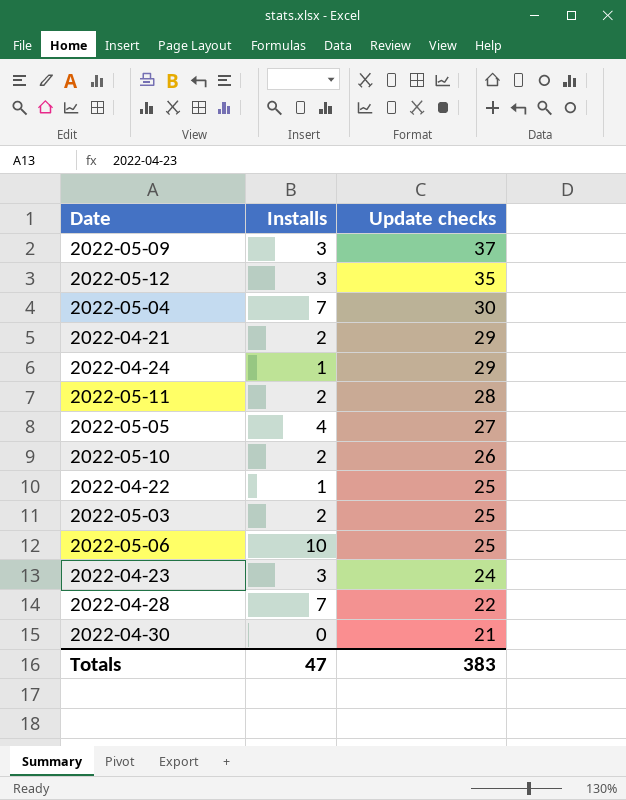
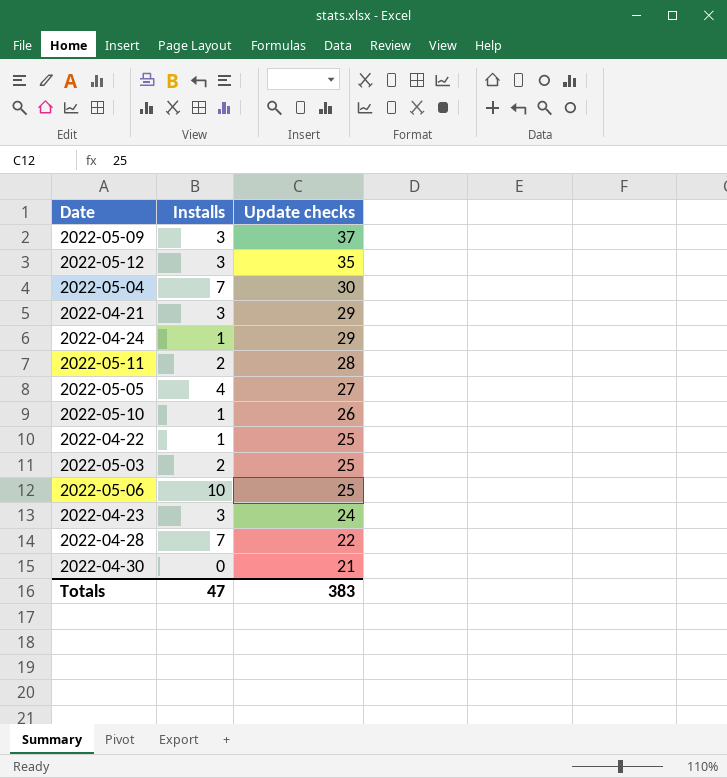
2022-04-21 | Installs: 2 -> 3
2022-05-10 | Installs: 2 -> 1

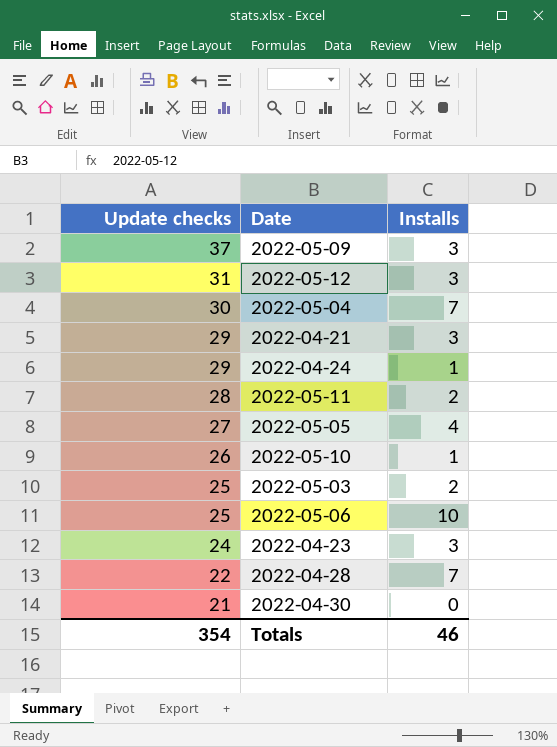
column Update checks | position: 3 -> 1
row 2022-04-22: 1 | 25 -> none
2022-05-12 | Update checks: 35 -> 31
Totals | Update checks: 383 -> 354
Totals | Installs: 47 -> 46

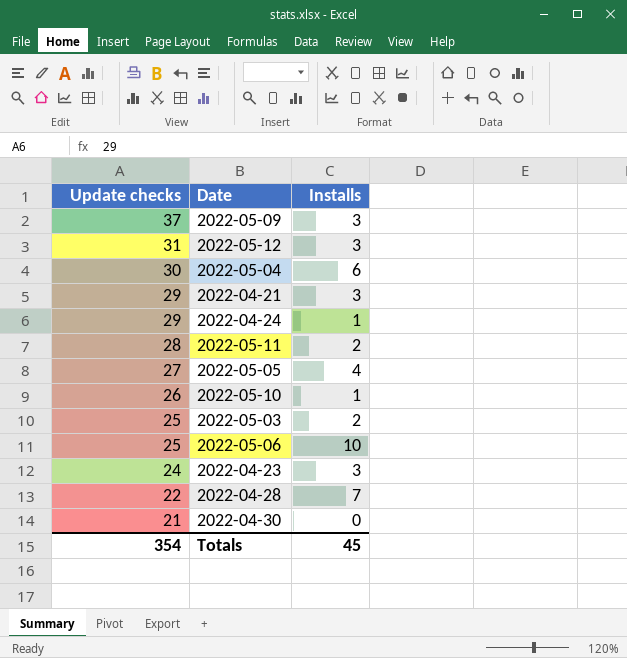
2022-05-04 | Installs: 7 -> 6
Totals | Installs: 46 -> 45

